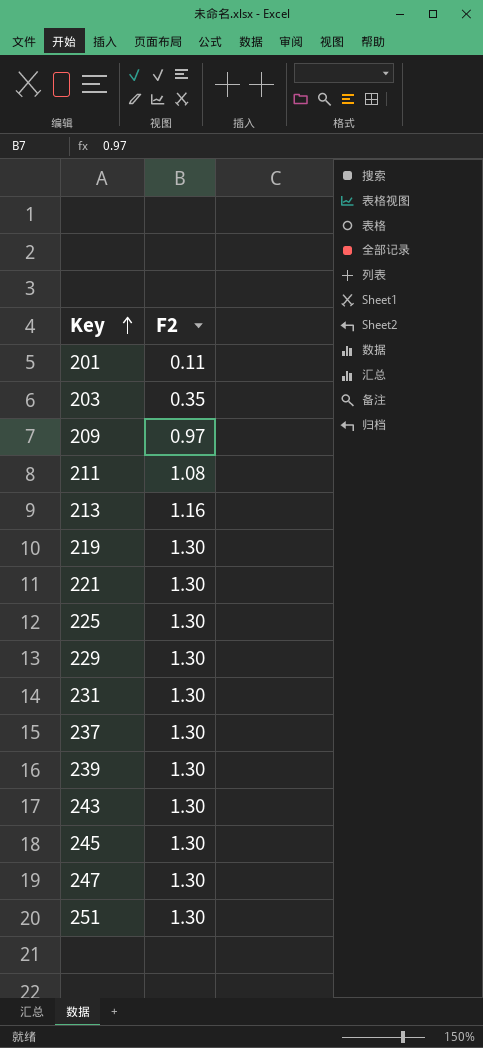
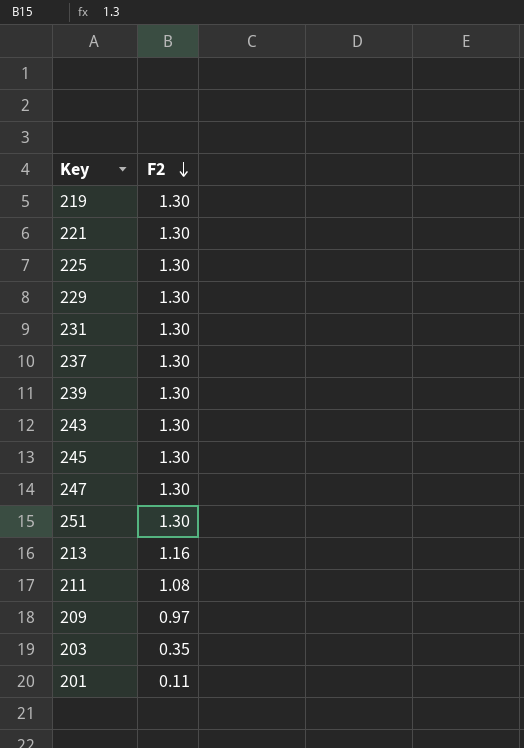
row order: Key ascending -> F2 descending

